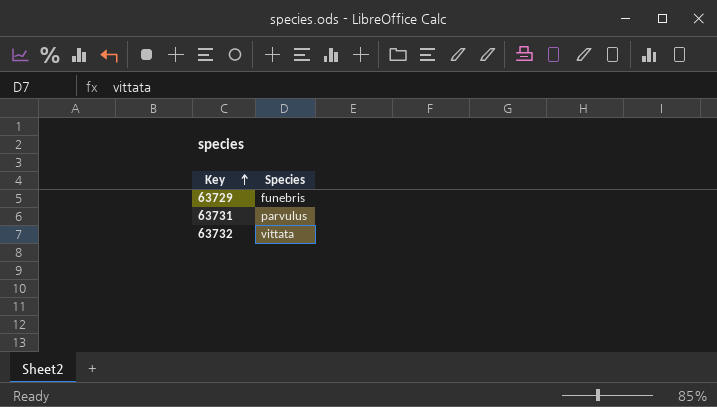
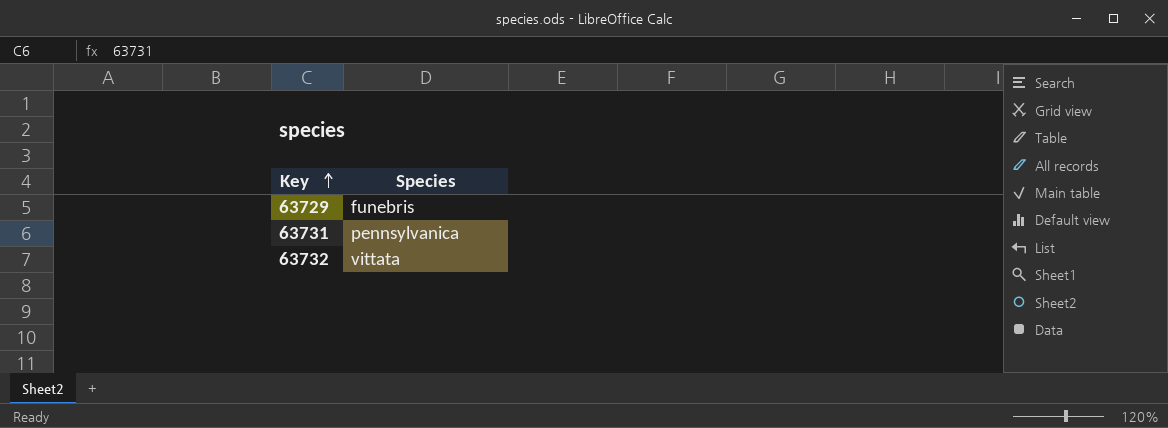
63731 | Species: parvulus -> pennsylvanica

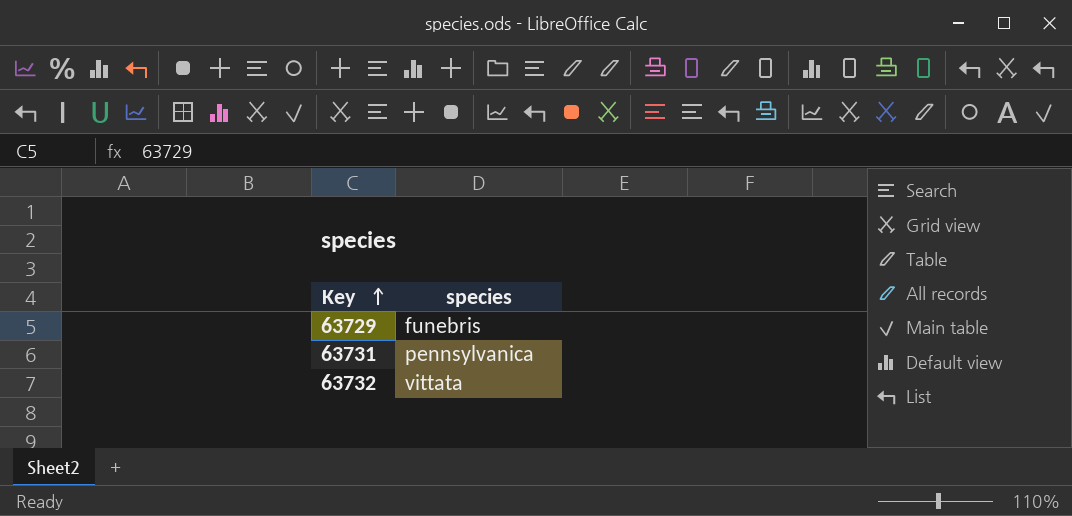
column name: Species -> species

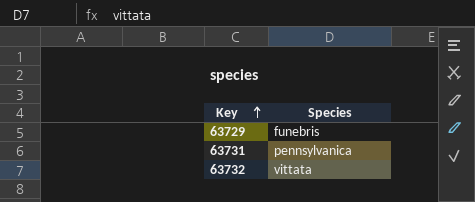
column name: species -> Species

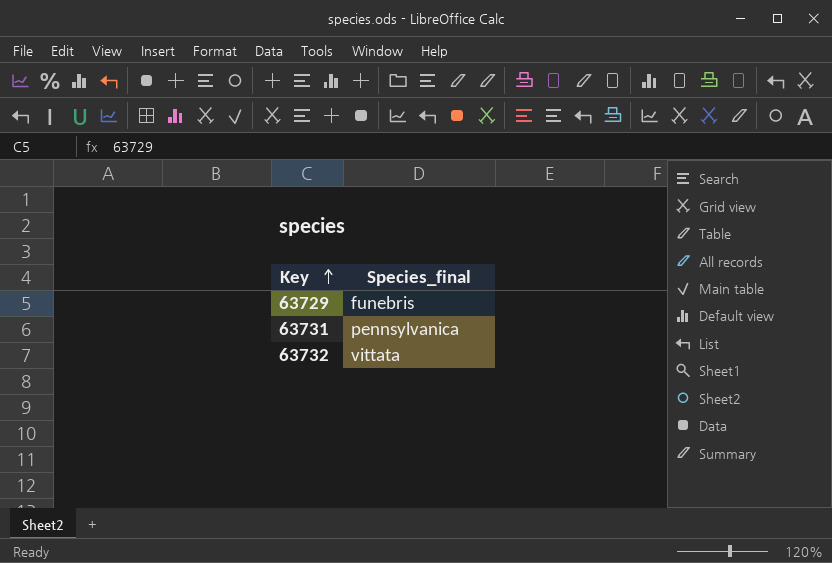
column name: Species -> Species_final

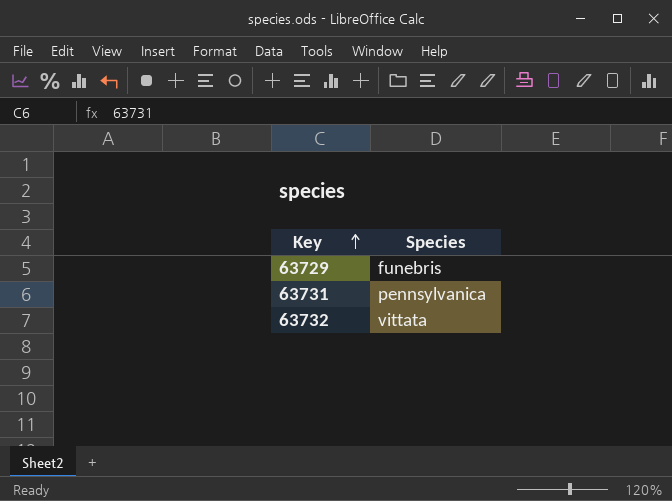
column name: Species_final -> Species

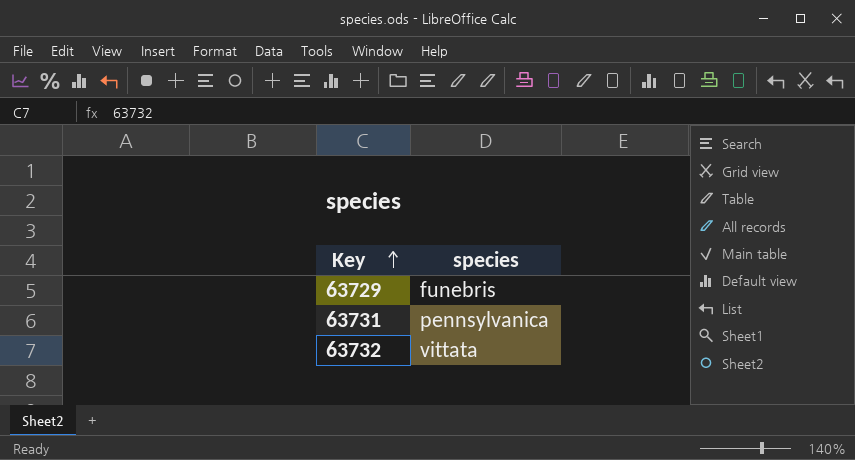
column name: Species -> species

